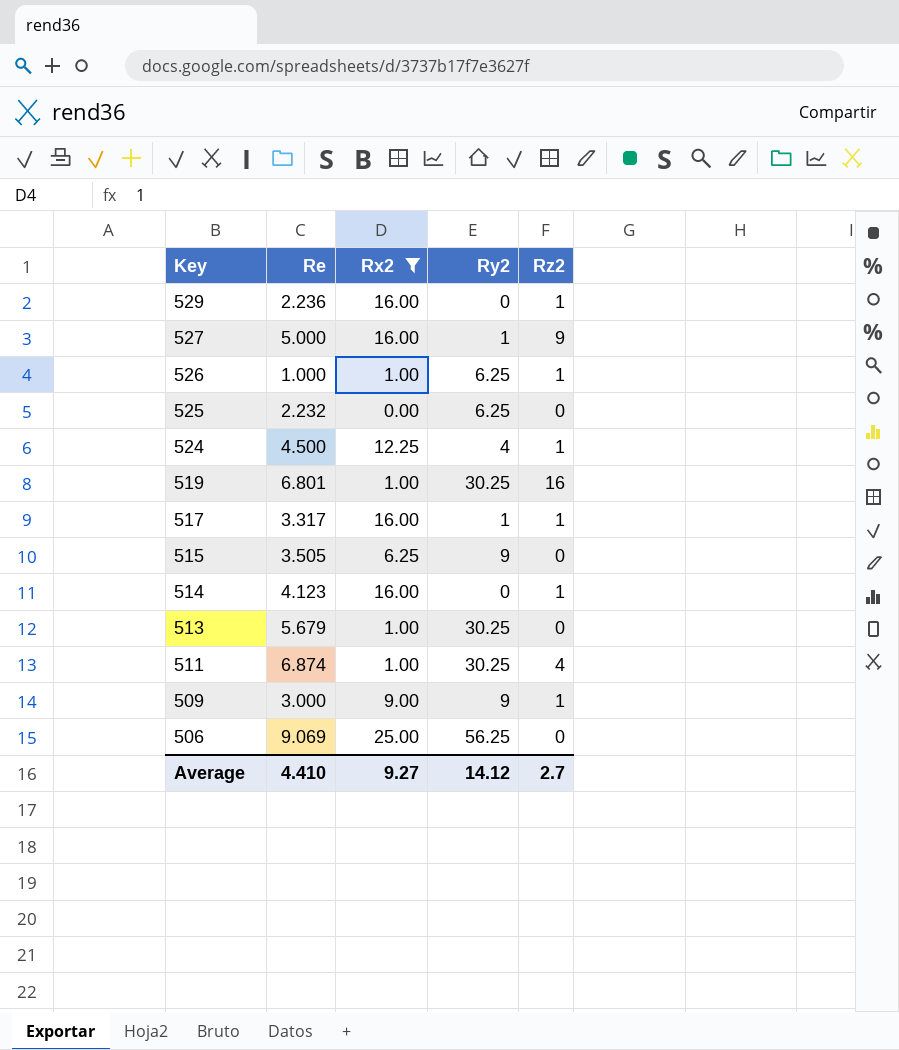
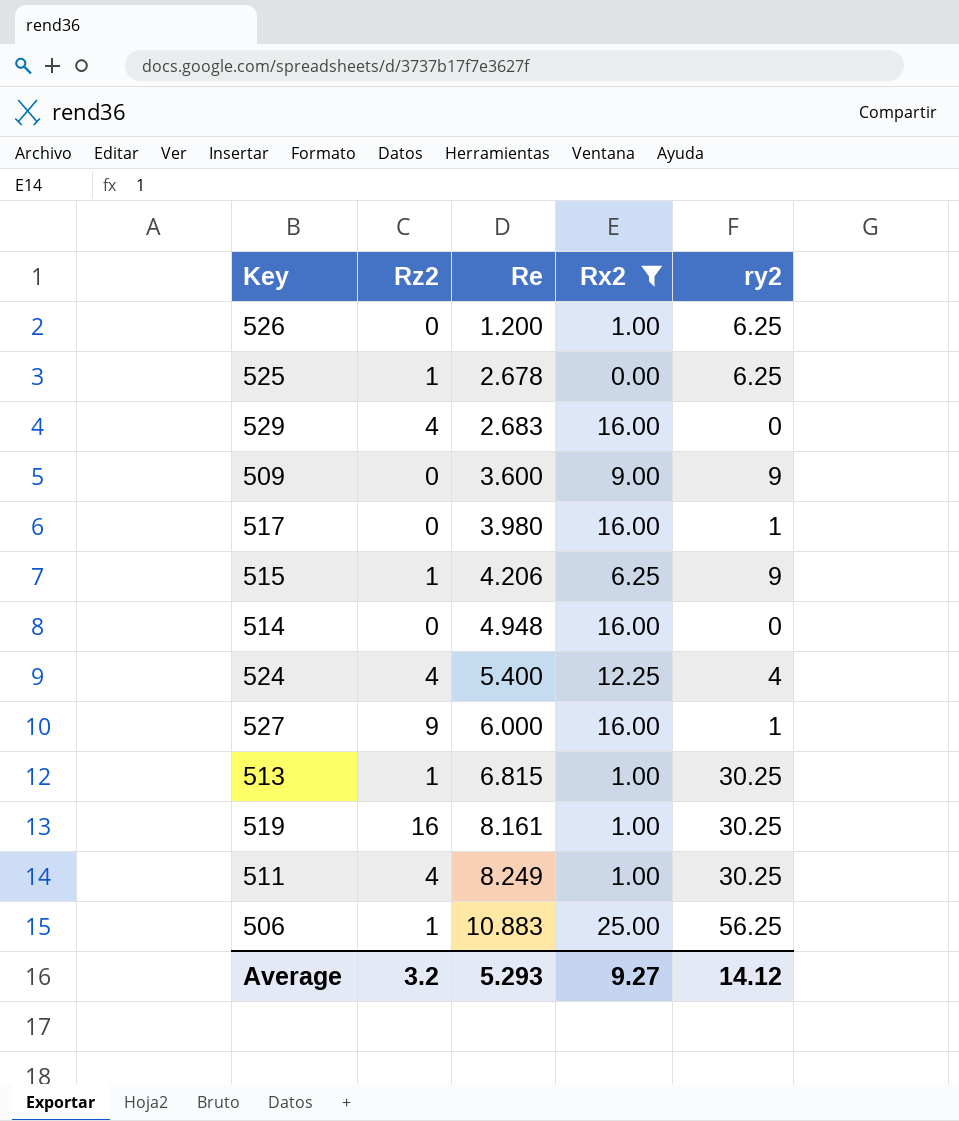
row order: Key descending -> Re ascending
column Rz2 | position: 5 -> 2
column name: Ry2 -> ry2
526 | Rz2: 1 -> 0
526 | Re: 1.000 -> 1.200
525 | Rz2: 0 -> 1
525 | Re: 2.232 -> 2.678
529 | Rz2: 1 -> 4
529 | Re: 2.236 -> 2.683
509 | Rz2: 1 -> 0
509 | Re: 3.000 -> 3.600
517 | Rz2: 1 -> 0
517 | Re: 3.317 -> 3.980
515 | Rz2: 0 -> 1
515 | Re: 3.505 -> 4.206
514 | Rz2: 1 -> 0
514 | Re: 4.123 -> 4.948
524 | Rz2: 1 -> 4
524 | Re: 4.500 -> 5.400
527 | Re: 5.000 -> 6.000
513 | Rz2: 0 -> 1
513 | Re: 5.679 -> 6.815
519 | Re: 6.801 -> 8.161
511 | Re: 6.874 -> 8.249
506 | Rz2: 0 -> 1
506 | Re: 9.069 -> 10.883
Average | Rz2: 2.7 -> 3.2
Average | Re: 4.410 -> 5.293

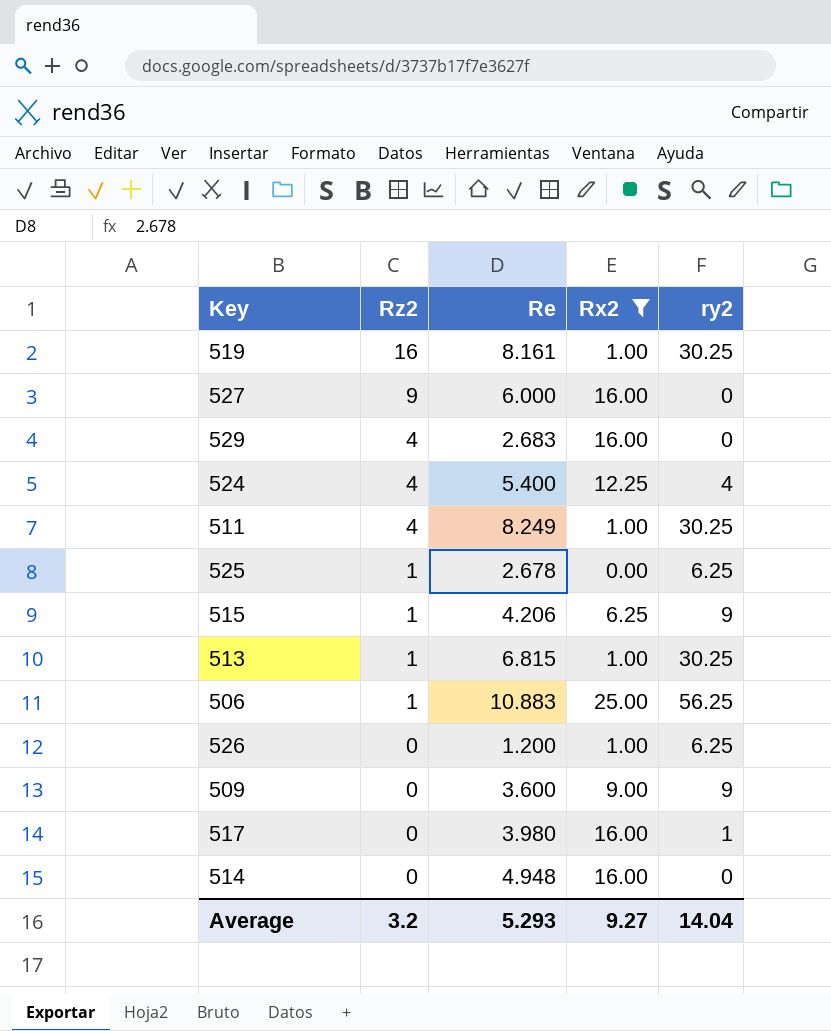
row order: Re ascending -> Rz2 descending
527 | ry2: 1 -> 0
Average | ry2: 14.12 -> 14.04

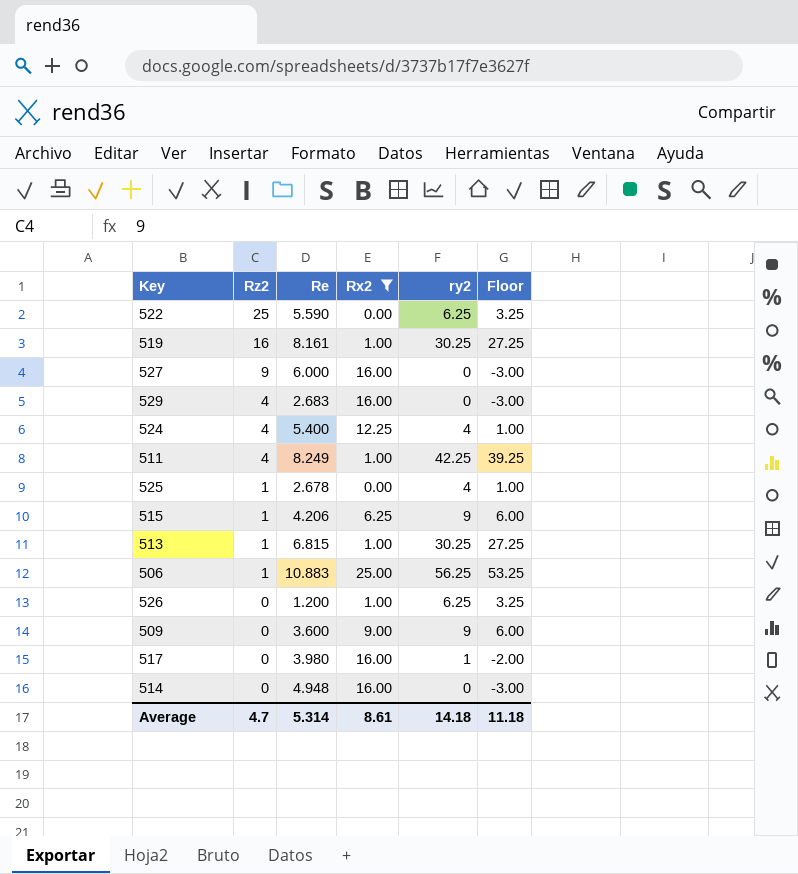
column Floor | formula: none -> [ry2] - 3
row 522: none -> 25 | 5.590 | 0.00 | 6.25 | 3.25
511 | ry2: 30.25 -> 42.25
525 | ry2: 6.25 -> 4
Average | Rz2: 3.2 -> 4.7
Average | Re: 5.293 -> 5.314
Average | Rx2: 9.27 -> 8.61
Average | ry2: 14.04 -> 14.18

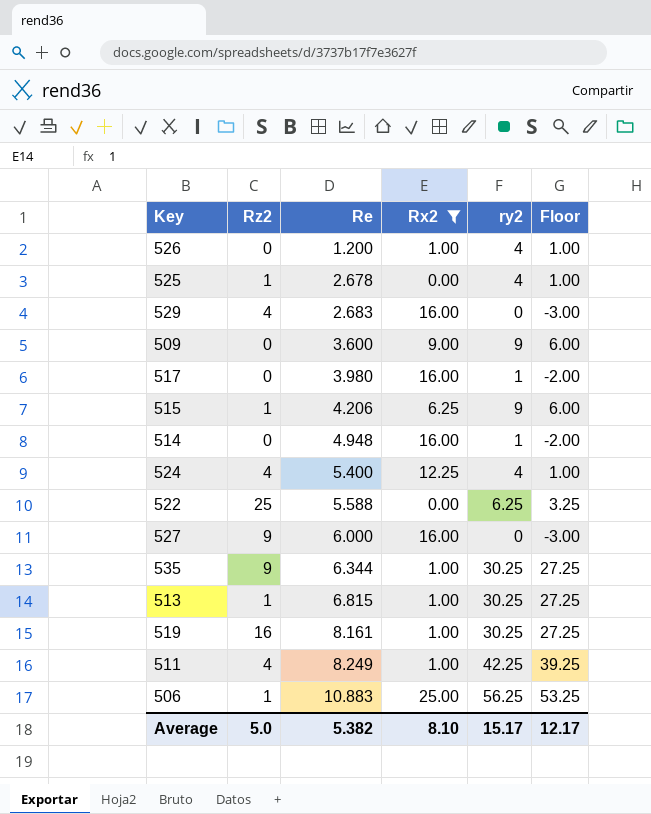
row order: Rz2 descending -> Re ascending
526 | ry2: 6.25 -> 4
526 | Floor: 3.25 -> 1.00
514 | ry2: 0 -> 1
514 | Floor: -3.00 -> -2.00
522 | Re: 5.590 -> 5.588
row 535: none -> 9 | 6.344 | 1.00 | 30.25 | 27.25
Average | Rz2: 4.7 -> 5.0
Average | Re: 5.314 -> 5.382
Average | Rx2: 8.61 -> 8.10
Average | ry2: 14.18 -> 15.17
Average | Floor: 11.18 -> 12.17

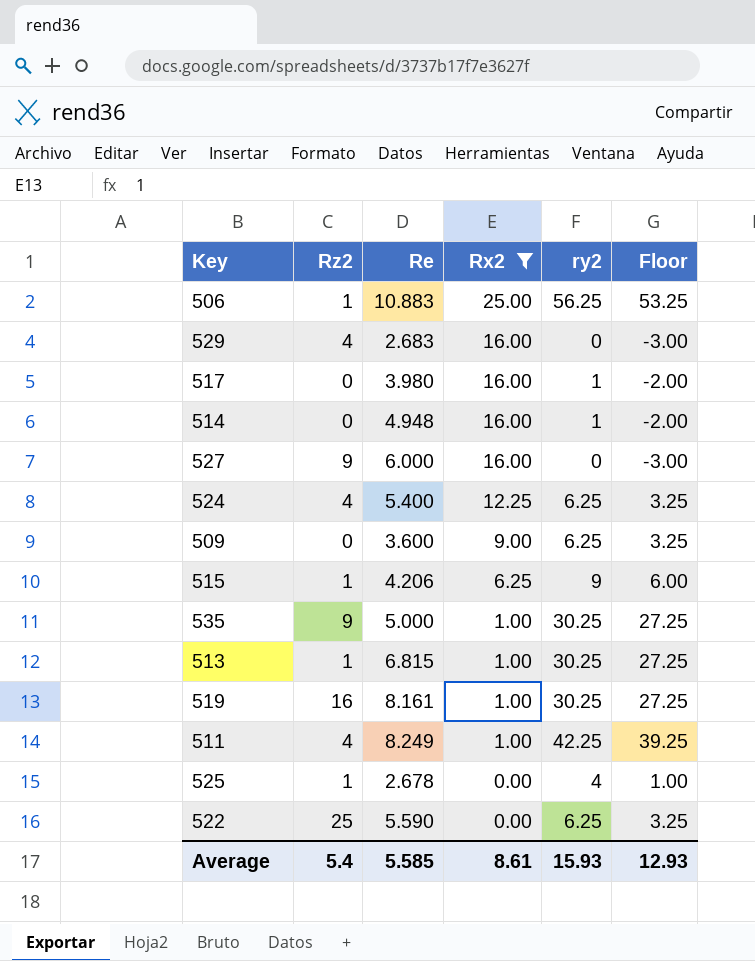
row order: Re ascending -> Rx2 descending
row 526: 0 | 1.200 | 1.00 | 4 | 1.00 -> none
524 | ry2: 4 -> 6.25
524 | Floor: 1.00 -> 3.25
509 | ry2: 9 -> 6.25
509 | Floor: 6.00 -> 3.25
535 | Re: 6.344 -> 5.000
522 | Re: 5.588 -> 5.590
Average | Rz2: 5.0 -> 5.4
Average | Re: 5.382 -> 5.585
Average | Rx2: 8.10 -> 8.61
Average | ry2: 15.17 -> 15.93
Average | Floor: 12.17 -> 12.93

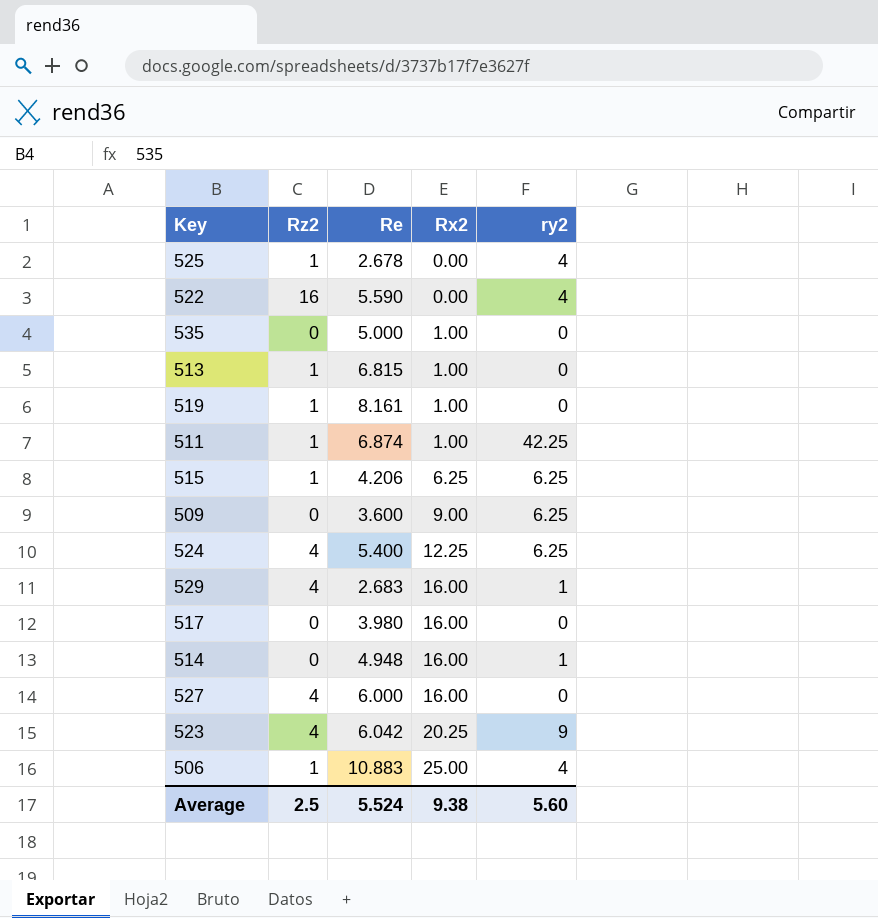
filter: Rx2 != 20.25 -> none
row order: Rx2 descending -> Rx2 ascending
column Floor | formula: [ry2] - 3 -> none
522 | Rz2: 25 -> 16
522 | ry2: 6.25 -> 4
535 | Rz2: 9 -> 0
535 | ry2: 30.25 -> 0
513 | ry2: 30.25 -> 0
519 | Rz2: 16 -> 1
519 | ry2: 30.25 -> 0
511 | Rz2: 4 -> 1
511 | Re: 8.249 -> 6.874
515 | ry2: 9 -> 6.25
529 | ry2: 0 -> 1
517 | ry2: 1 -> 0
527 | Rz2: 9 -> 4
506 | ry2: 56.25 -> 4
Average | Rz2: 5.4 -> 2.5
Average | Re: 5.585 -> 5.524
Average | Rx2: 8.61 -> 9.38
Average | ry2: 15.93 -> 5.60

